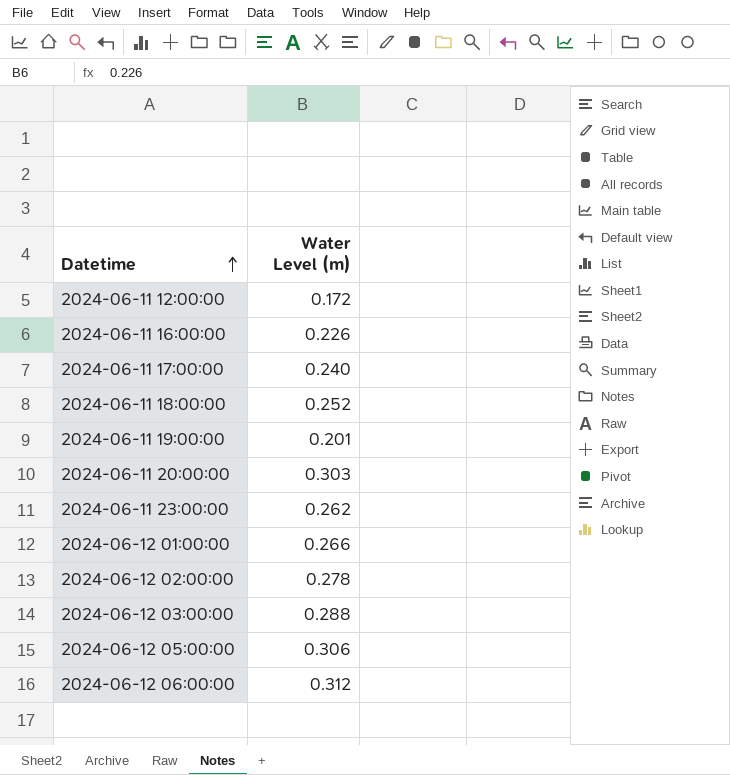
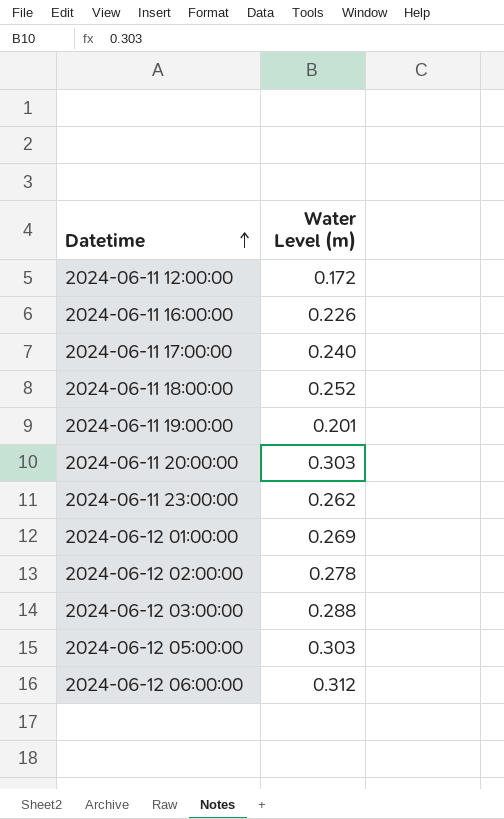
2024-06-12 01:00:00 | Water Level (m): 0.266 -> 0.269
2024-06-12 05:00:00 | Water Level (m): 0.306 -> 0.303

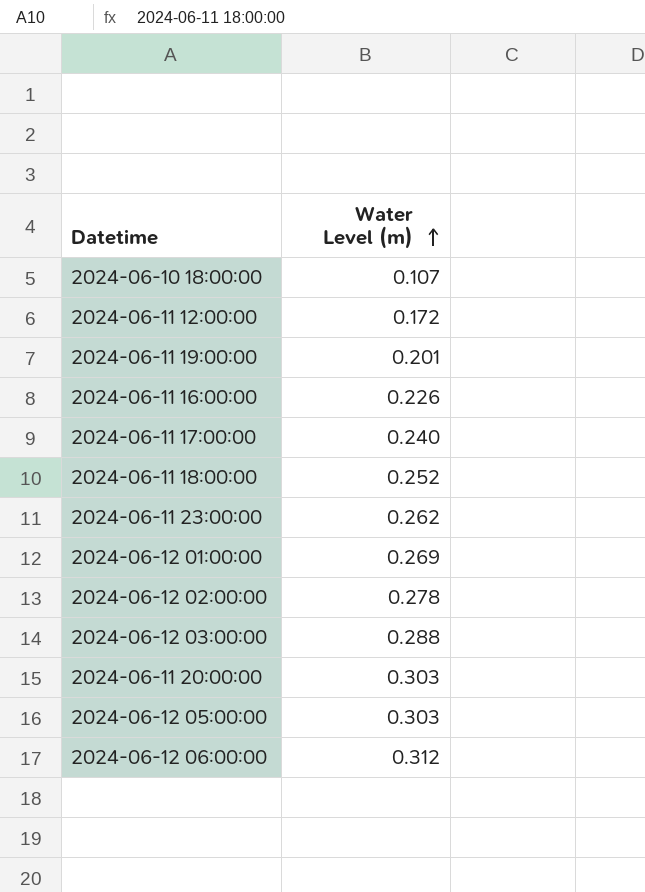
row order: Datetime ascending -> Water Level (m) ascending
row 2024-06-10 18:00:00: none -> 0.107

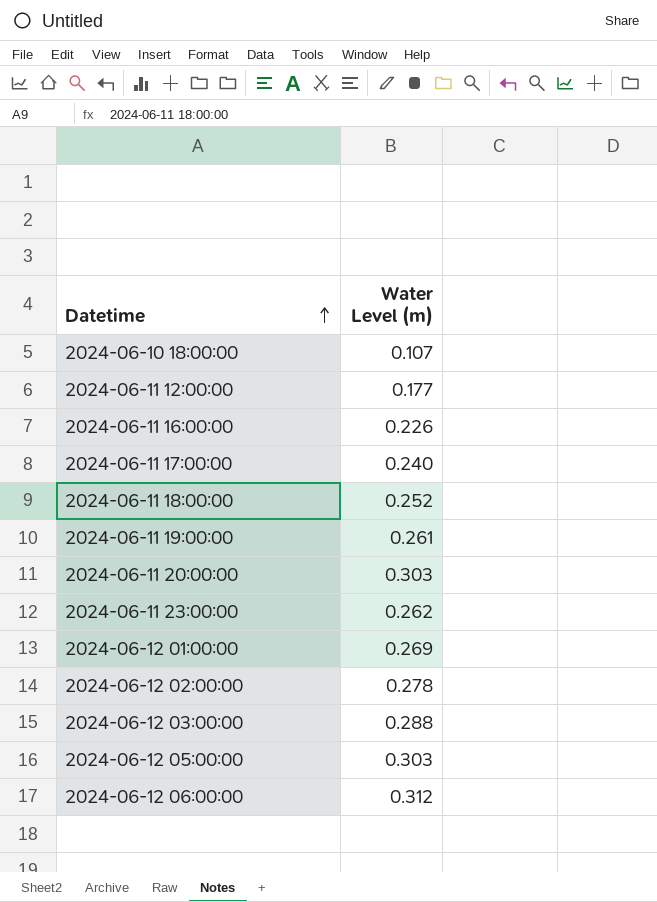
row order: Water Level (m) ascending -> Datetime ascending
2024-06-11 12:00:00 | Water Level (m): 0.172 -> 0.177
2024-06-11 19:00:00 | Water Level (m): 0.201 -> 0.261

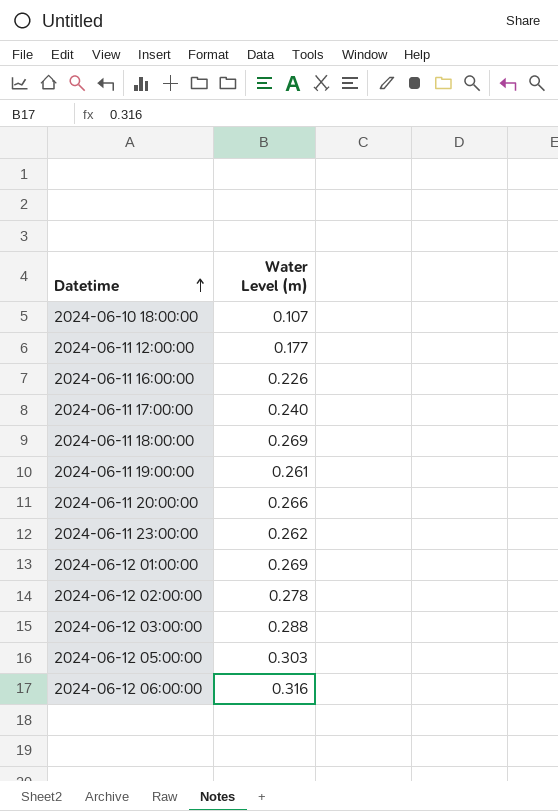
2024-06-11 18:00:00 | Water Level (m): 0.252 -> 0.269
2024-06-11 20:00:00 | Water Level (m): 0.303 -> 0.266
2024-06-12 06:00:00 | Water Level (m): 0.312 -> 0.316

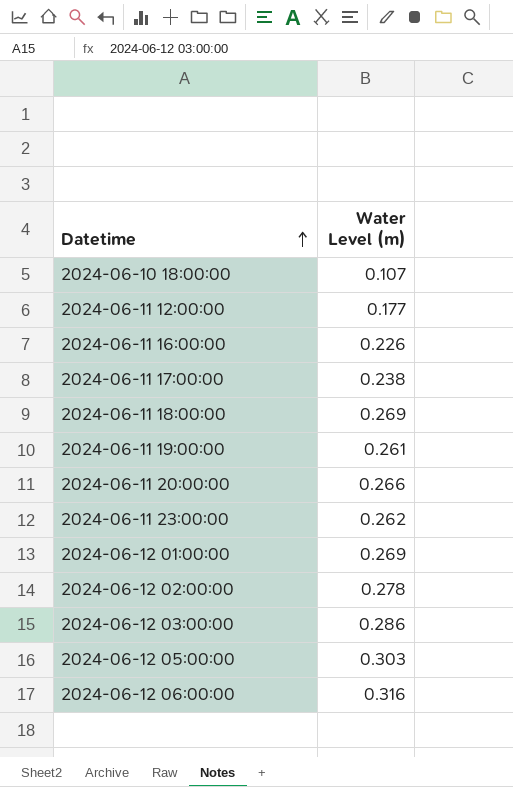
2024-06-11 17:00:00 | Water Level (m): 0.240 -> 0.238
2024-06-12 03:00:00 | Water Level (m): 0.288 -> 0.286

